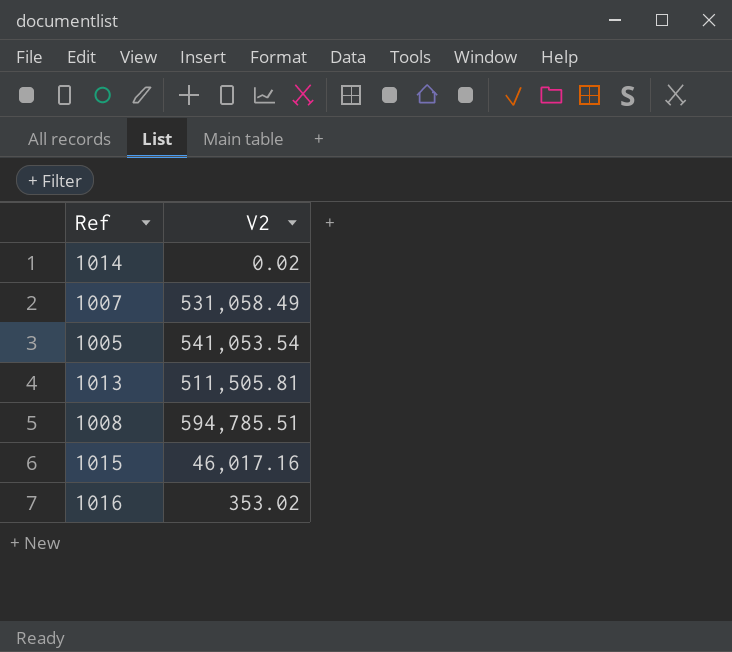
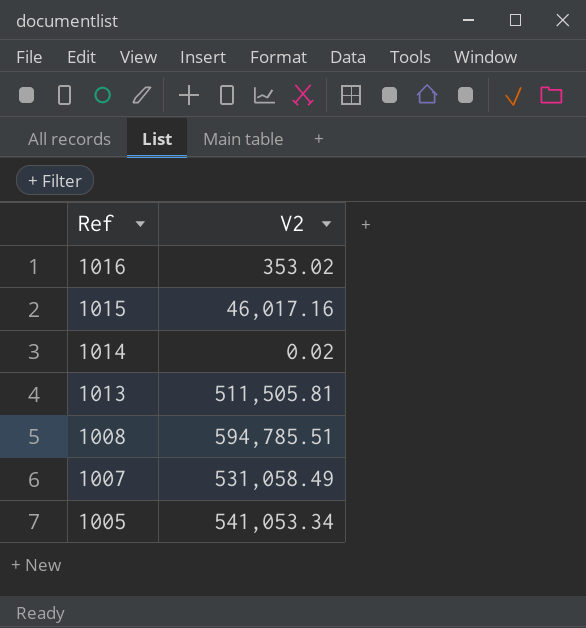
row order: none -> Ref descending
1005 | V2: 541,053.54 -> 541,053.34

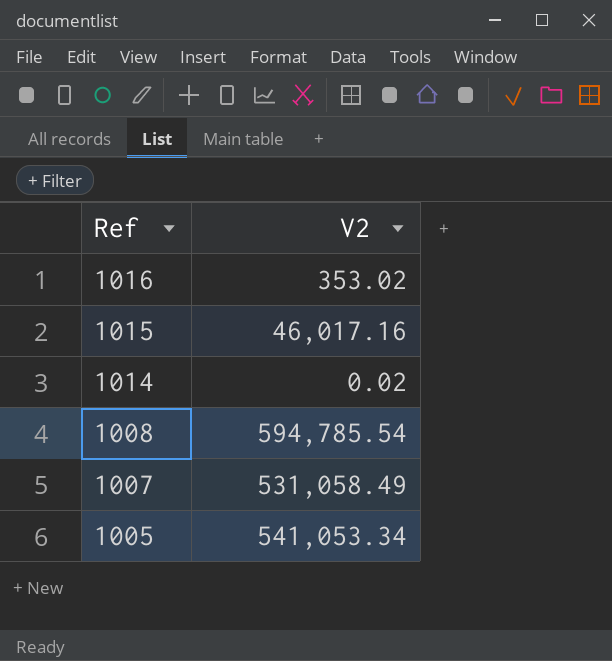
row 1013: 511,505.81 -> none
1008 | V2: 594,785.51 -> 594,785.54

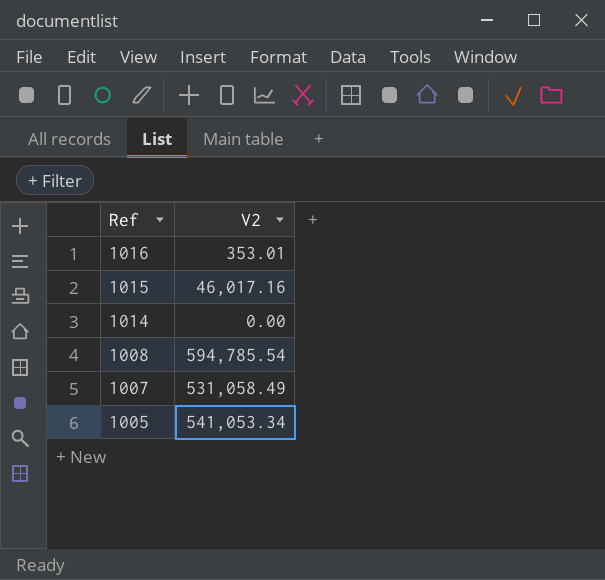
1016 | V2: 353.02 -> 353.01
1014 | V2: 0.02 -> 0.00

